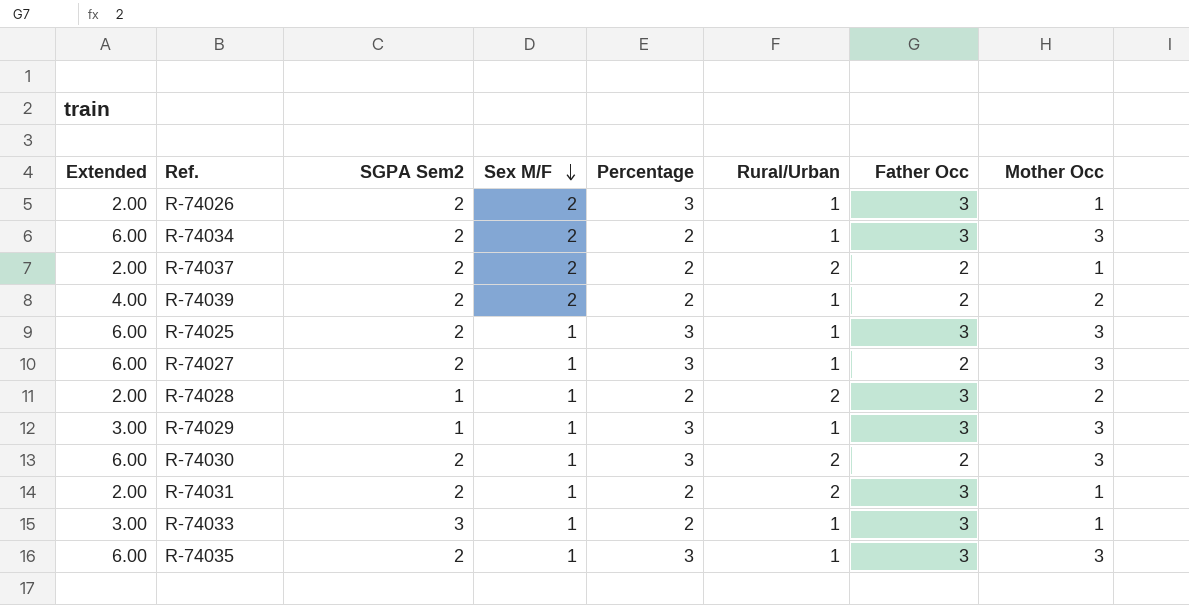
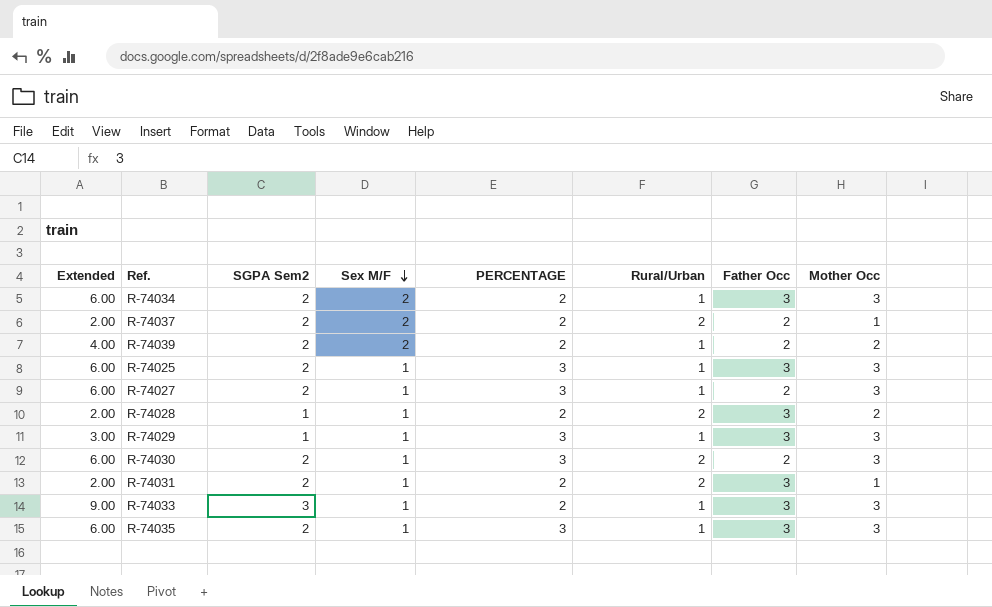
column name: Percentage -> PERCENTAGE
row R-74026: 2.00 | 2 | 2 | 3 | 1 | 3 | 1 -> none
R-74033 | Extended: 3.00 -> 9.00
R-74033 | Mother Occ: 1 -> 3

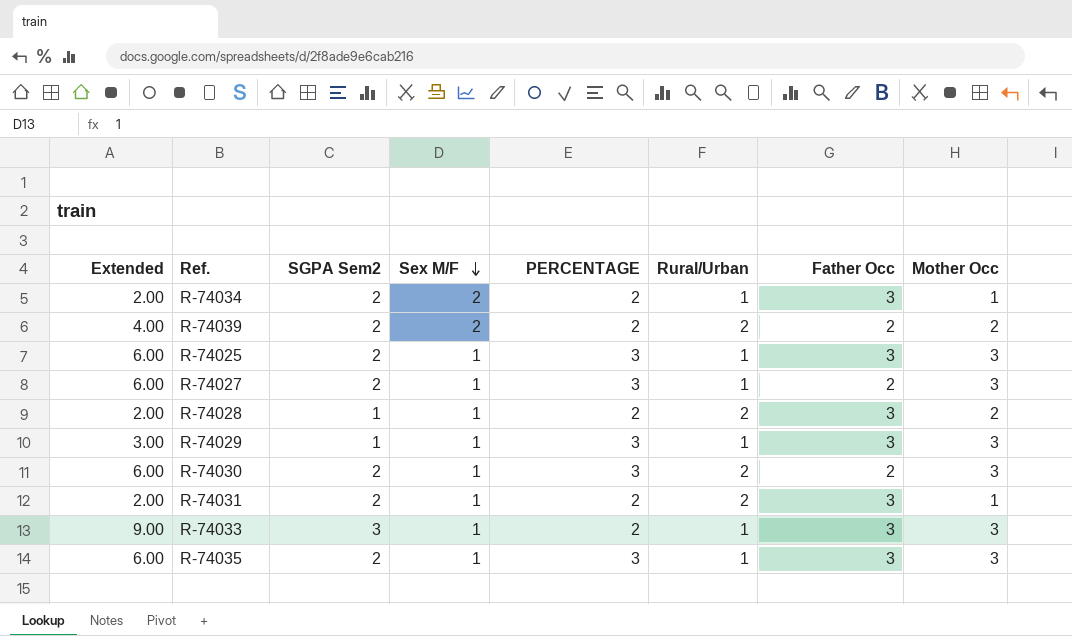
row R-74037: 2.00 | 2 | 2 | 2 | 2 | 2 | 1 -> none
R-74034 | Extended: 6.00 -> 2.00
R-74034 | Mother Occ: 3 -> 1
R-74039 | Rural/Urban: 1 -> 2

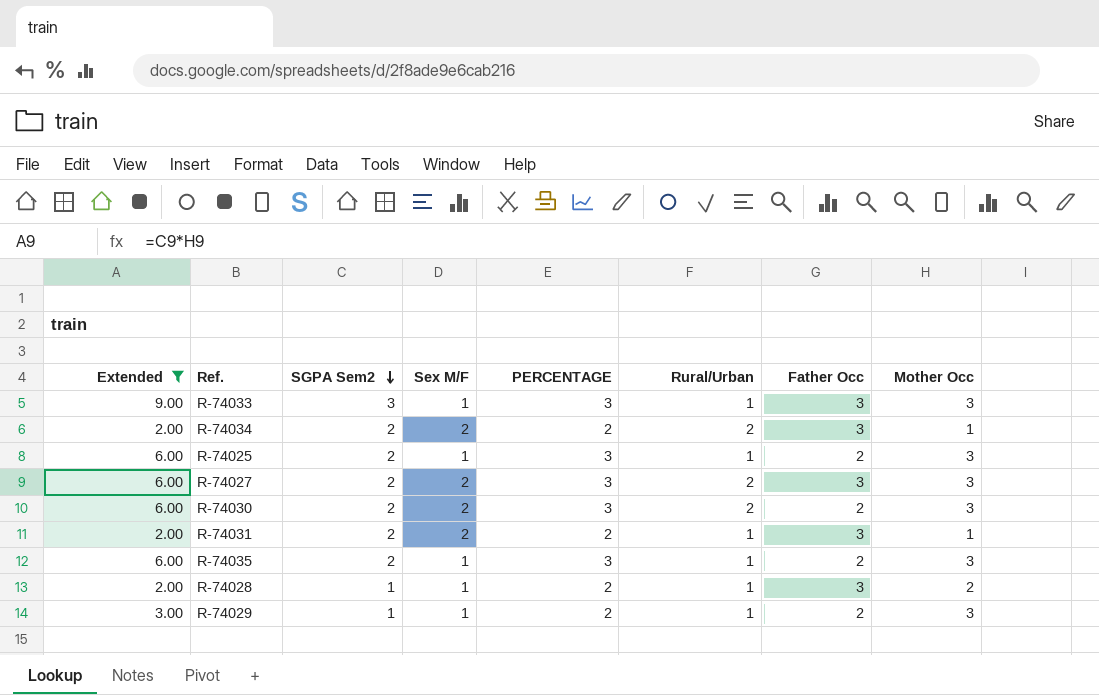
filter: none -> Extended != 4.00
row order: Sex M/F descending -> SGPA Sem2 descending
R-74033 | PERCENTAGE: 2 -> 3
R-74034 | Rural/Urban: 1 -> 2
R-74025 | Father Occ: 3 -> 2
R-74027 | Sex M/F: 1 -> 2
R-74027 | Rural/Urban: 1 -> 2
R-74027 | Father Occ: 2 -> 3
R-74030 | Sex M/F: 1 -> 2
R-74031 | Sex M/F: 1 -> 2
R-74031 | Rural/Urban: 2 -> 1
R-74035 | Father Occ: 3 -> 2
R-74028 | Rural/Urban: 2 -> 1
R-74029 | PERCENTAGE: 3 -> 2
R-74029 | Father Occ: 3 -> 2

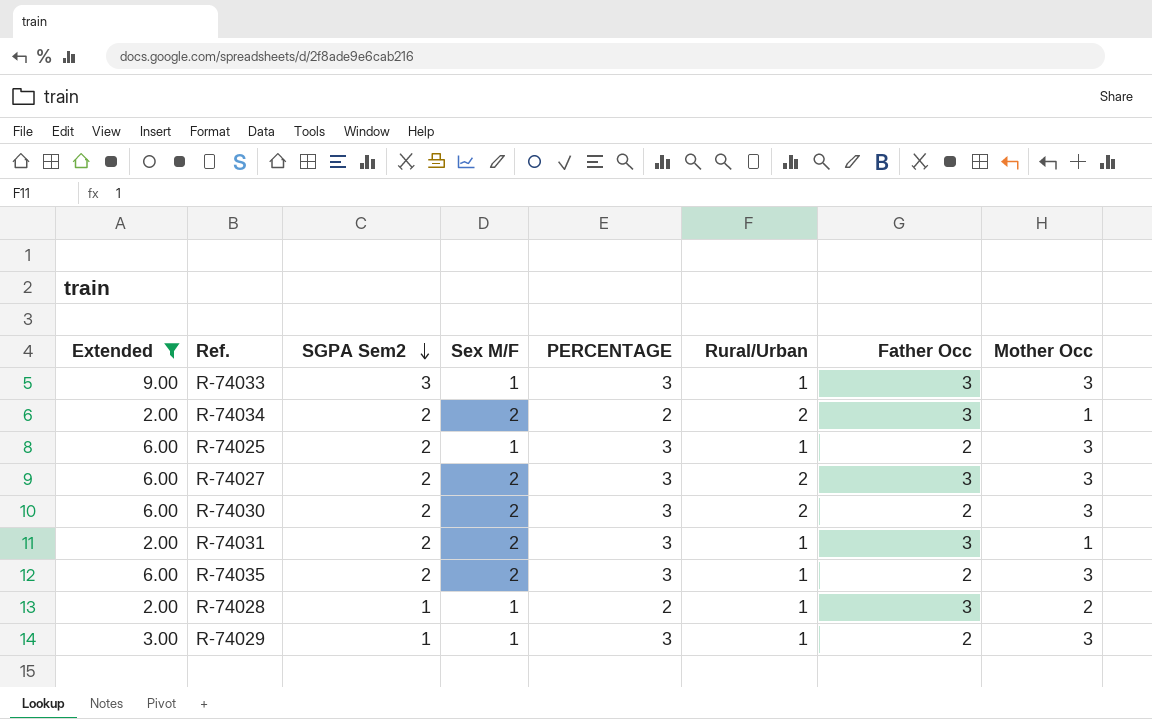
R-74031 | PERCENTAGE: 2 -> 3
R-74035 | Sex M/F: 1 -> 2
R-74029 | PERCENTAGE: 2 -> 3

